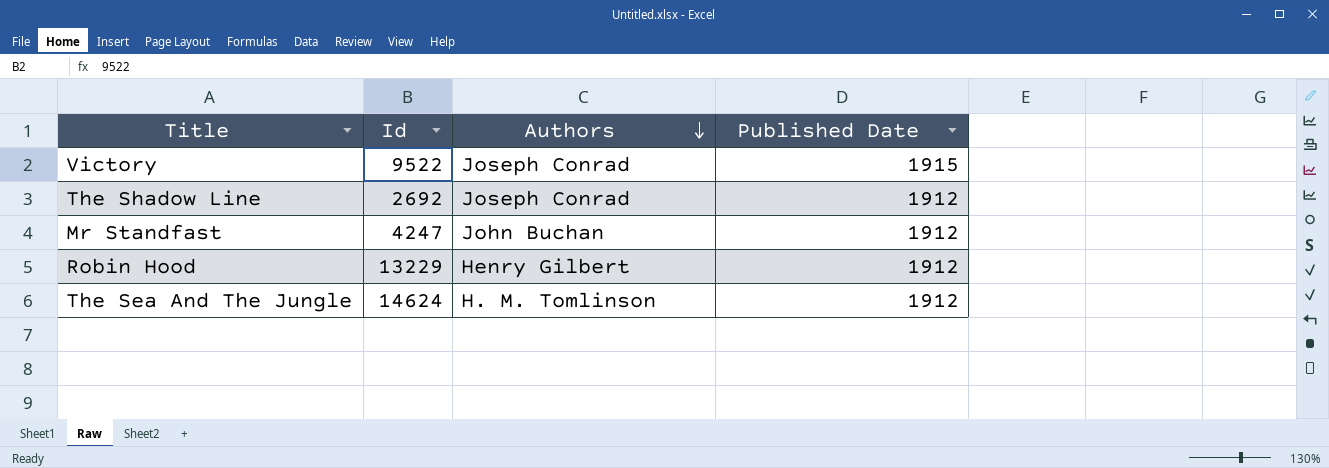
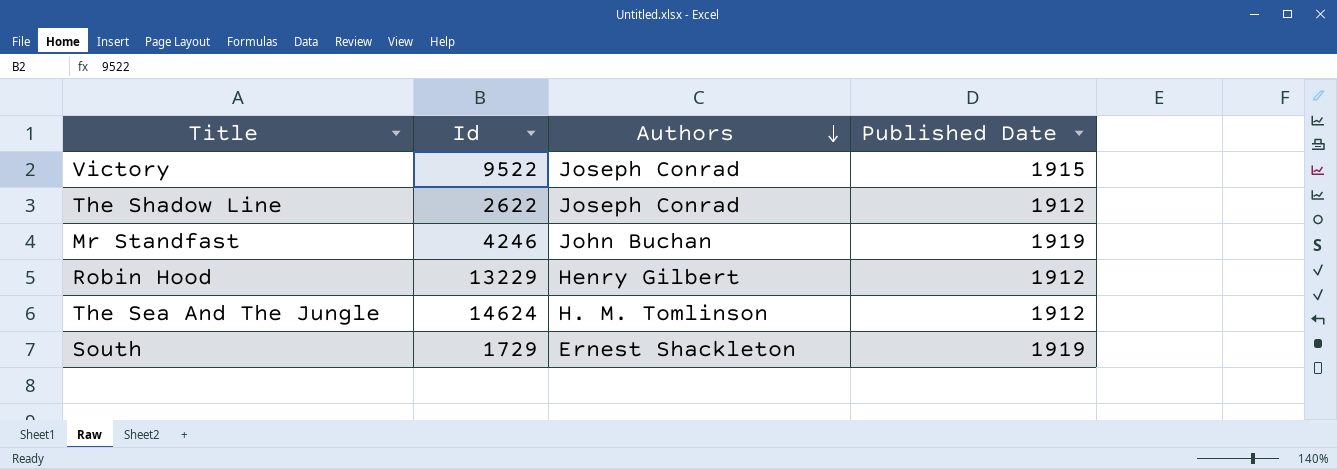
The Shadow Line | Id: 2692 -> 2622
Mr Standfast | Id: 4247 -> 4246
Mr Standfast | Published Date: 1912 -> 1919
row South: none -> 1729 | Ernest Shackleton | 1919

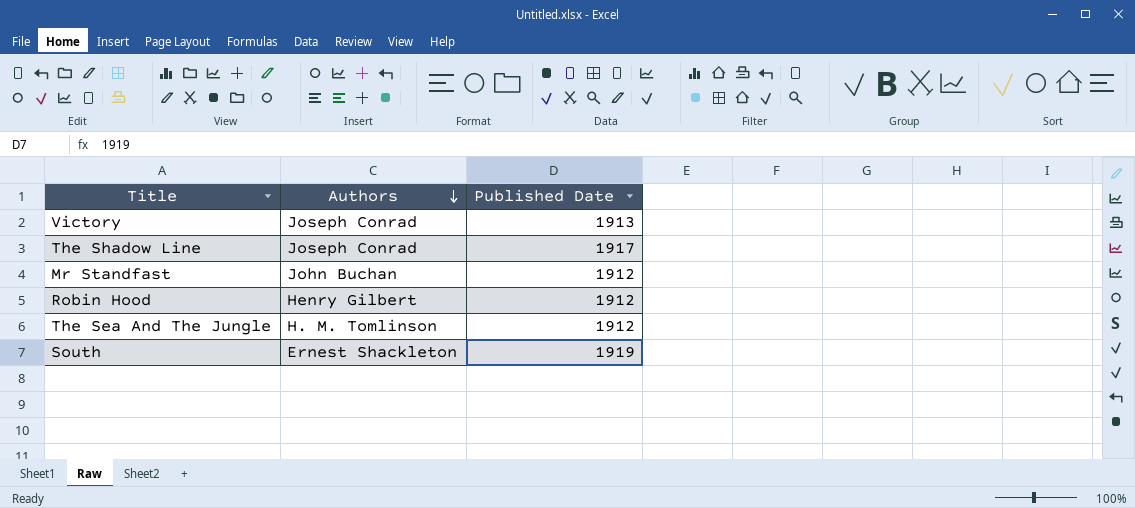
column Id | position: 2 -> none
Victory | Published Date: 1915 -> 1913
The Shadow Line | Published Date: 1912 -> 1917
Mr Standfast | Published Date: 1919 -> 1912

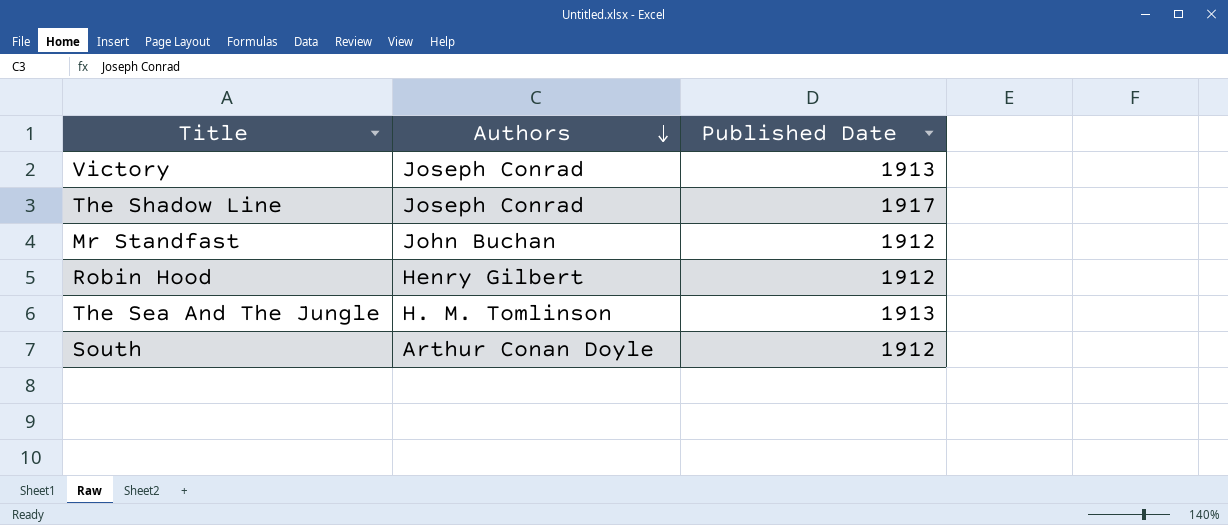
The Sea And The Jungle | Published Date: 1912 -> 1913
South | Authors: Ernest Shackleton -> Arthur Conan Doyle
South | Published Date: 1919 -> 1912

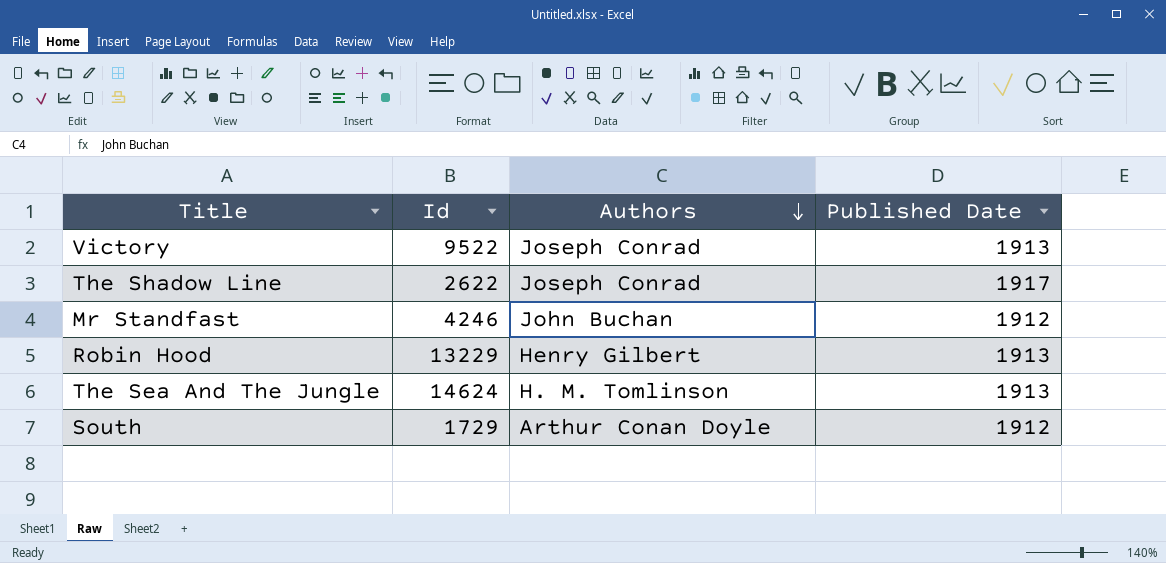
column Id | position: none -> 2
Robin Hood | Published Date: 1912 -> 1913

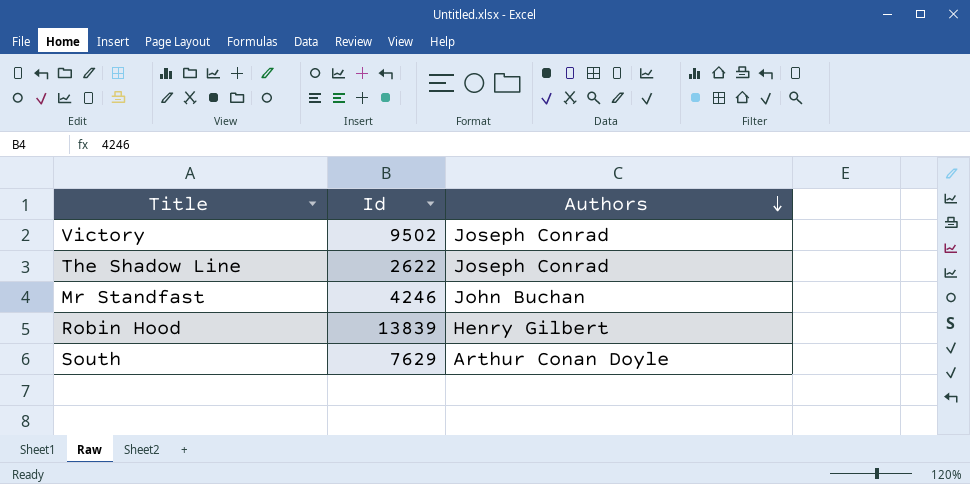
column Published Date | position: 4 -> none
row The Sea And The Jungle: 14624 | H. M. Tomlinson | 1913 -> none
Victory | Id: 9522 -> 9502
Robin Hood | Id: 13229 -> 13839
South | Id: 1729 -> 7629

